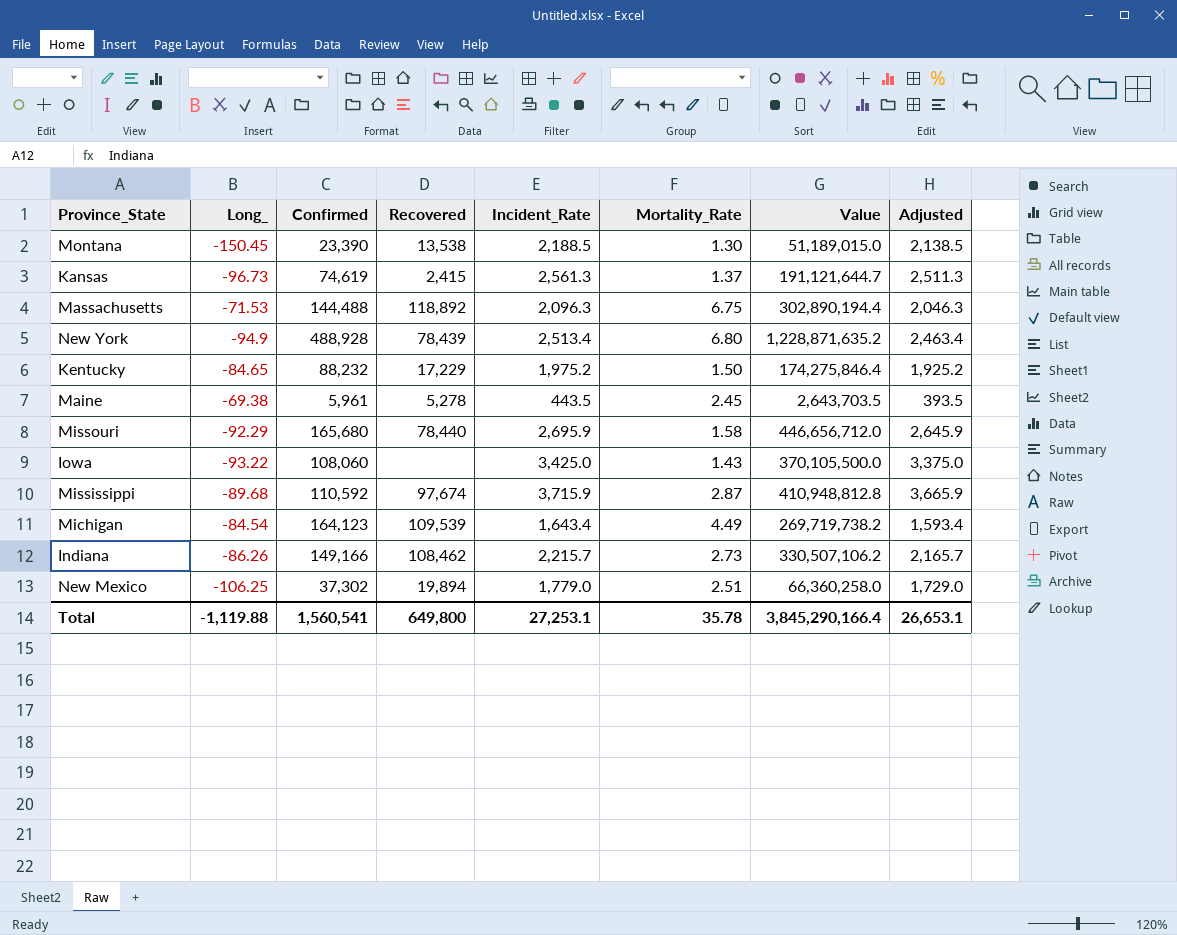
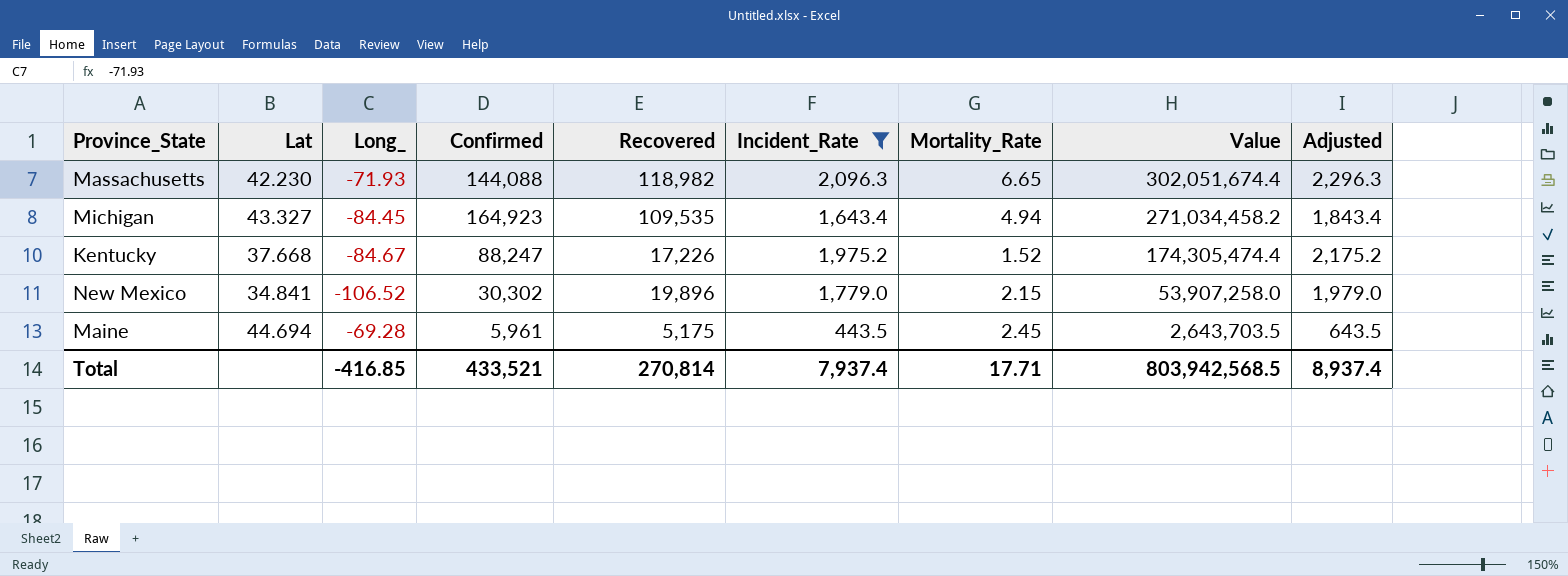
filter: none -> Incident_Rate <= 2,096.3
row order: none -> Value descending
column Lat | position: none -> 2
column Adjusted | formula: [Incident_Rate] - 50 -> [Incident_Rate] + 200
Massachusetts | Long_: -71.53 -> -71.93
Massachusetts | Confirmed: 144,488 -> 144,088
Massachusetts | Recovered: 118,892 -> 118,982
Massachusetts | Mortality_Rate: 6.75 -> 6.65
Massachusetts | Value: 302,890,194.4 -> 302,051,674.4
Michigan | Long_: -84.54 -> -84.45
Michigan | Confirmed: 164,123 -> 164,923
Michigan | Recovered: 109,539 -> 109,535
Michigan | Mortality_Rate: 4.49 -> 4.94
Michigan | Value: 269,719,738.2 -> 271,034,458.2
Kentucky | Long_: -84.65 -> -84.67
Kentucky | Confirmed: 88,232 -> 88,247
Kentucky | Recovered: 17,229 -> 17,226
Kentucky | Mortality_Rate: 1.50 -> 1.52
Kentucky | Value: 174,275,846.4 -> 174,305,474.4
New Mexico | Long_: -106.25 -> -106.52
New Mexico | Confirmed: 37,302 -> 30,302
New Mexico | Recovered: 19,894 -> 19,896
New Mexico | Mortality_Rate: 2.51 -> 2.15
New Mexico | Value: 66,360,258.0 -> 53,907,258.0
Maine | Long_: -69.38 -> -69.28
Maine | Recovered: 5,278 -> 5,175
Total | Long_: -1,119.88 -> -416.85
Total | Confirmed: 1,560,541 -> 433,521
Total | Recovered: 649,800 -> 270,814
Total | Incident_Rate: 27,253.1 -> 7,937.4
Total | Mortality_Rate: 35.78 -> 17.71
Total | Value: 3,845,290,166.4 -> 803,942,568.5
Total | Adjusted: 26,653.1 -> 8,937.4

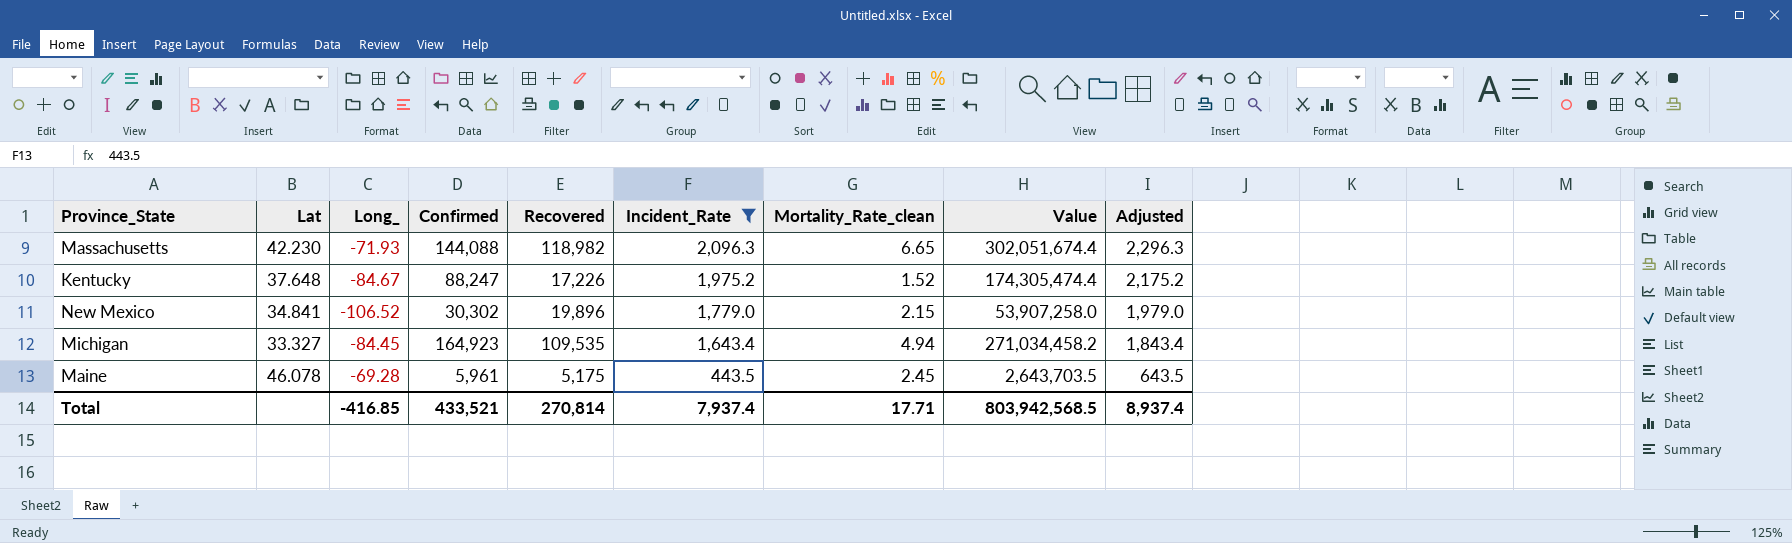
row order: Value descending -> Incident_Rate descending
column name: Mortality_Rate -> Mortality_Rate_clean
Kentucky | Lat: 37.668 -> 37.648
Michigan | Lat: 43.327 -> 33.327
Maine | Lat: 44.694 -> 46.078

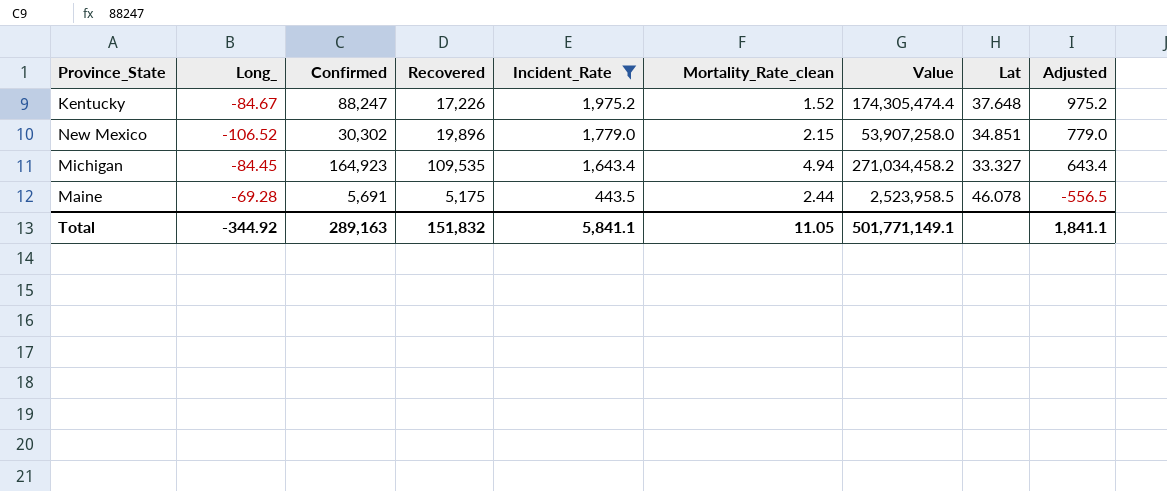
column Lat | position: 2 -> 8
column Adjusted | formula: [Incident_Rate] + 200 -> [Incident_Rate] - 1000
row Massachusetts: 42.230 | -71.93 | 144,088 | 118,982 | 2,096.3 | 6.65 | 302,051,674.4 | 2,296.3 -> none
New Mexico | Lat: 34.841 -> 34.851
Maine | Confirmed: 5,961 -> 5,691
Maine | Mortality_Rate_clean: 2.45 -> 2.44
Maine | Value: 2,643,703.5 -> 2,523,958.5
Total | Long_: -416.85 -> -344.92
Total | Confirmed: 433,521 -> 289,163
Total | Recovered: 270,814 -> 151,832
Total | Incident_Rate: 7,937.4 -> 5,841.1
Total | Mortality_Rate_clean: 17.71 -> 11.05
Total | Value: 803,942,568.5 -> 501,771,149.1
Total | Adjusted: 8,937.4 -> 1,841.1

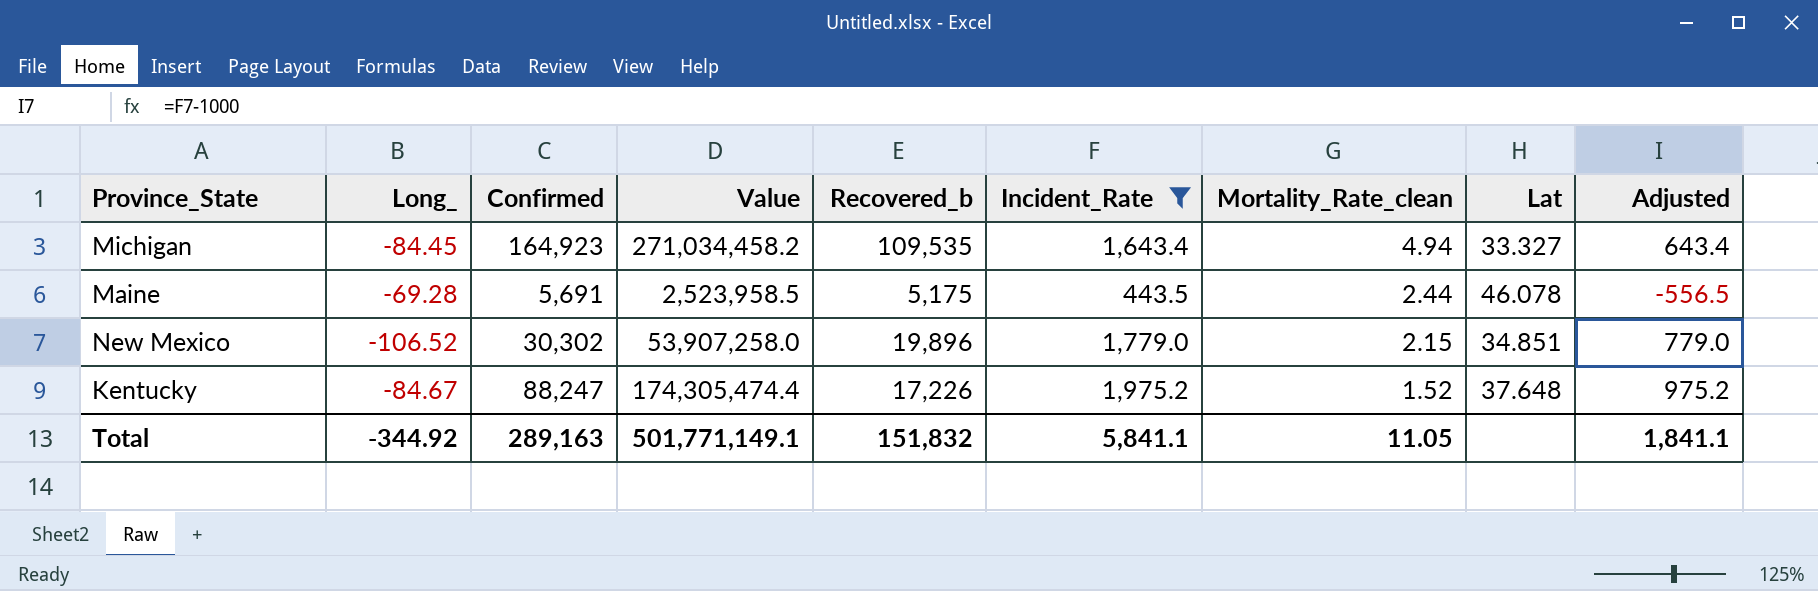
row order: Incident_Rate descending -> Mortality_Rate_clean descending
column Value | position: 7 -> 4
column name: Recovered -> Recovered_b

